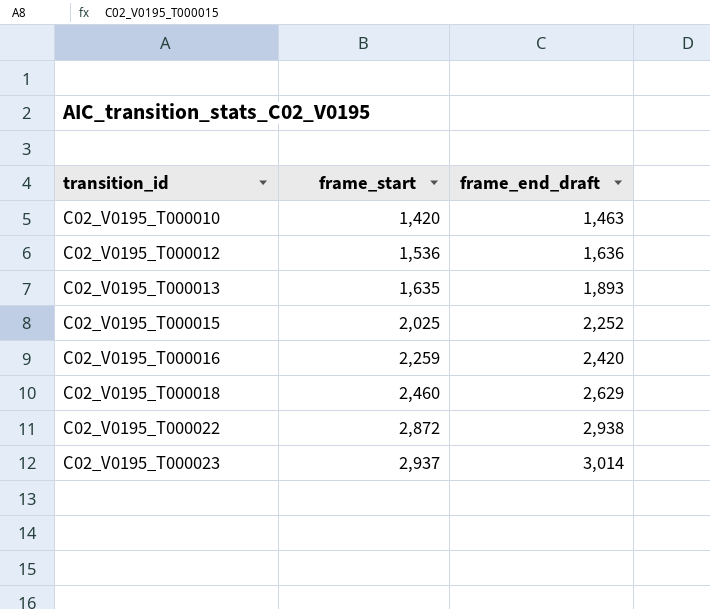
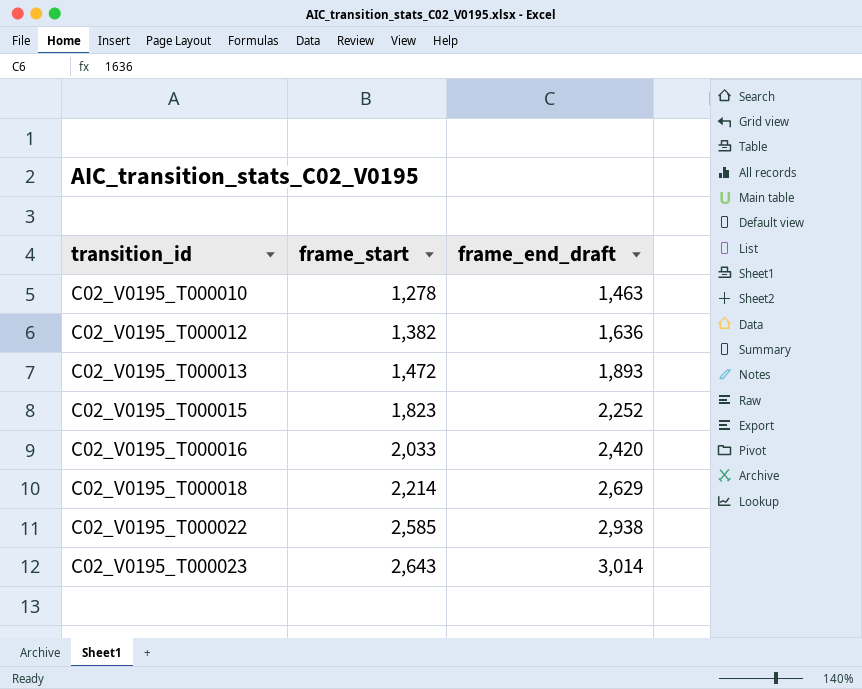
C02_V0195_T000010 | frame_start: 1,420 -> 1,278
C02_V0195_T000012 | frame_start: 1,536 -> 1,382
C02_V0195_T000013 | frame_start: 1,635 -> 1,472
C02_V0195_T000015 | frame_start: 2,025 -> 1,823
C02_V0195_T000016 | frame_start: 2,259 -> 2,033
C02_V0195_T000018 | frame_start: 2,460 -> 2,214
C02_V0195_T000022 | frame_start: 2,872 -> 2,585
C02_V0195_T000023 | frame_start: 2,937 -> 2,643

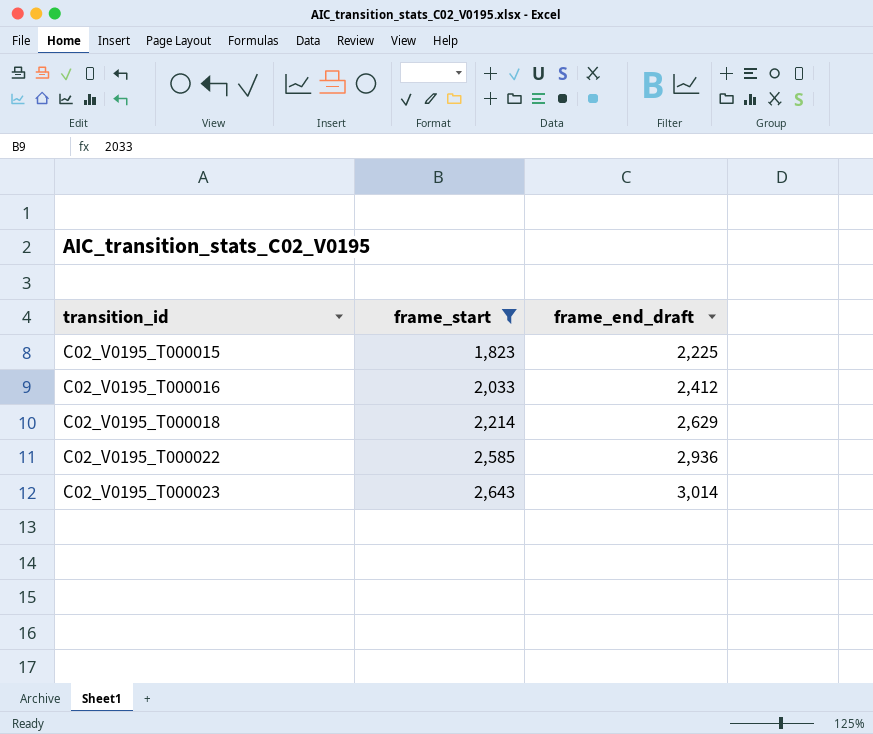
filter: none -> frame_start >= 1,823
C02_V0195_T000015 | frame_end_draft: 2,252 -> 2,225
C02_V0195_T000016 | frame_end_draft: 2,420 -> 2,412
C02_V0195_T000022 | frame_end_draft: 2,938 -> 2,936

